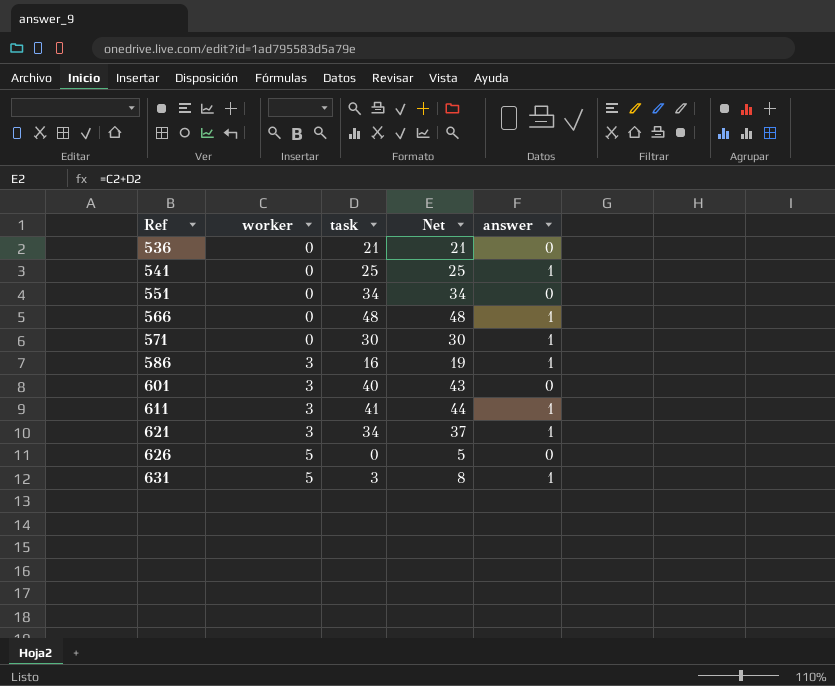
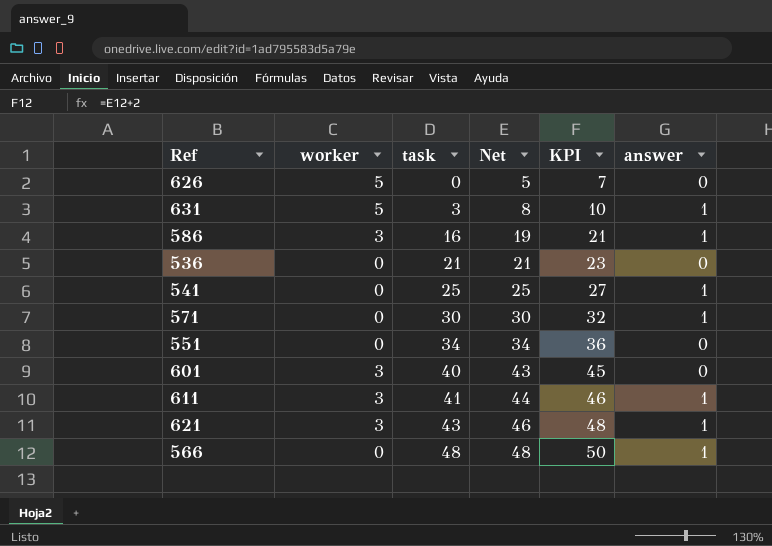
row order: Ref ascending -> task ascending
column KPI | formula: none -> [Net] + 2
621 | task: 34 -> 43
621 | Net: 37 -> 46

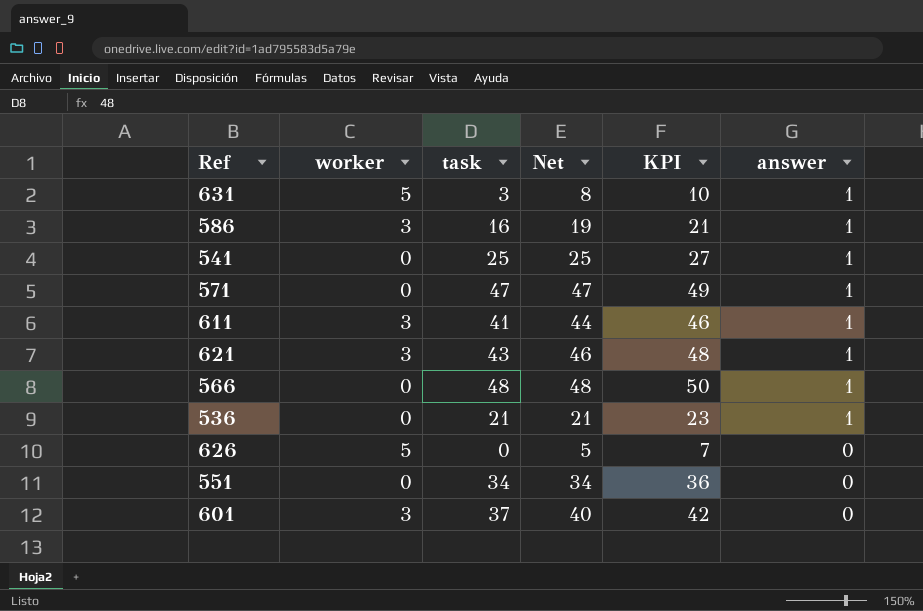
row order: task ascending -> answer descending
571 | task: 30 -> 47
571 | Net: 30 -> 47
571 | KPI: 32 -> 49
536 | answer: 0 -> 1
601 | task: 40 -> 37
601 | Net: 43 -> 40
601 | KPI: 45 -> 42

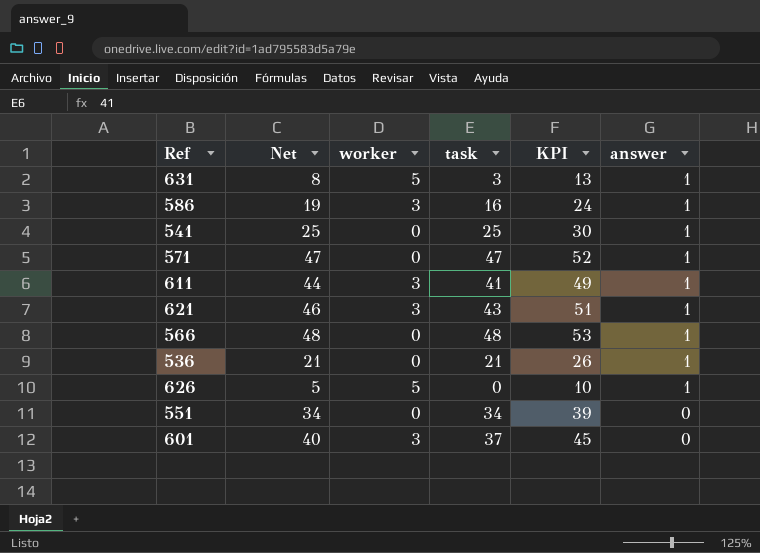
column Net | position: 4 -> 2
column KPI | formula: [Net] + 2 -> [Net] + 5
626 | answer: 0 -> 1

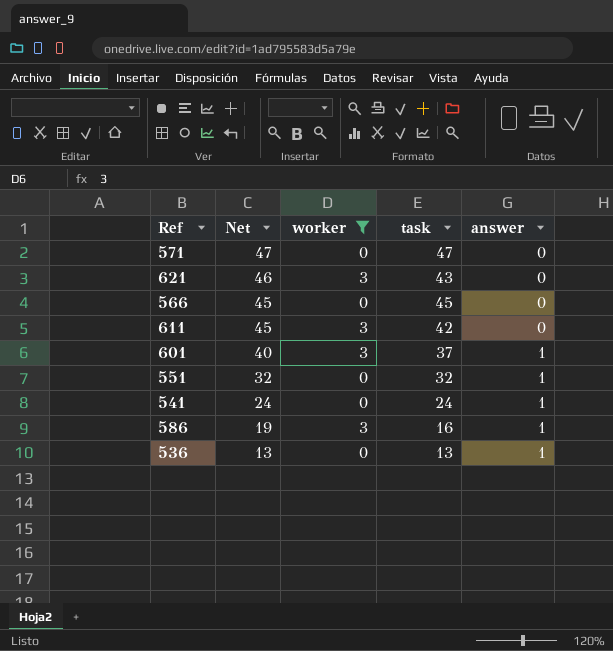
filter: none -> worker != 5
row order: answer descending -> Net descending
column KPI | formula: [Net] + 5 -> none
571 | answer: 1 -> 0
621 | answer: 1 -> 0
566 | Net: 48 -> 45
566 | task: 48 -> 45
566 | answer: 1 -> 0
611 | Net: 44 -> 45
611 | task: 41 -> 42
611 | answer: 1 -> 0
601 | answer: 0 -> 1
551 | Net: 34 -> 32
551 | task: 34 -> 32
551 | answer: 0 -> 1
541 | Net: 25 -> 24
541 | task: 25 -> 24
536 | Net: 21 -> 13
536 | task: 21 -> 13

